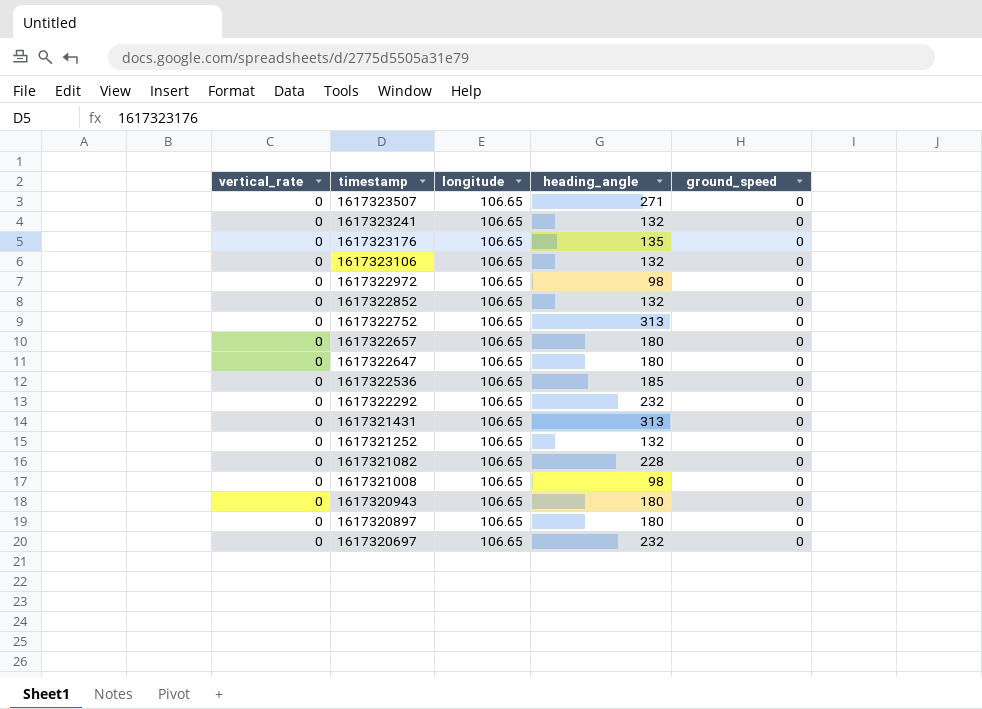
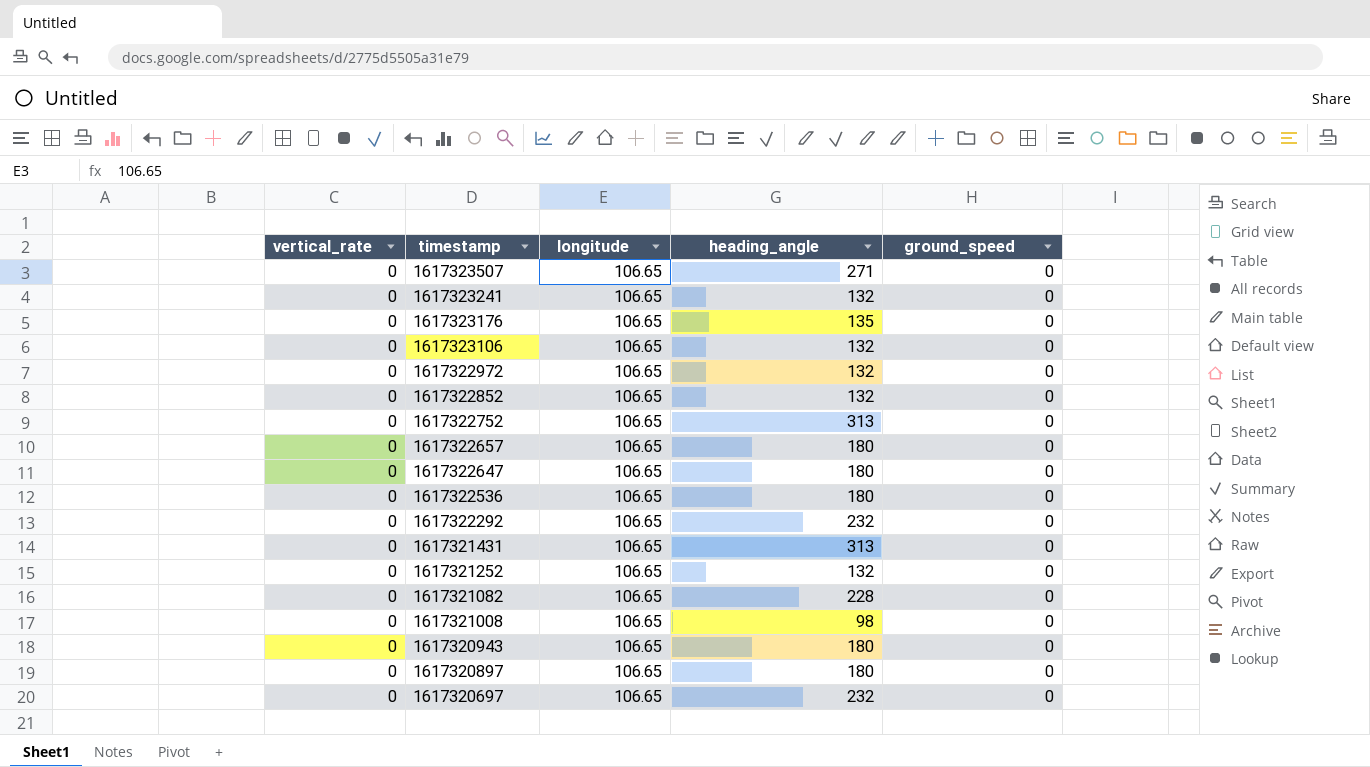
1617322972 | heading_angle: 98 -> 132
1617322536 | heading_angle: 185 -> 180

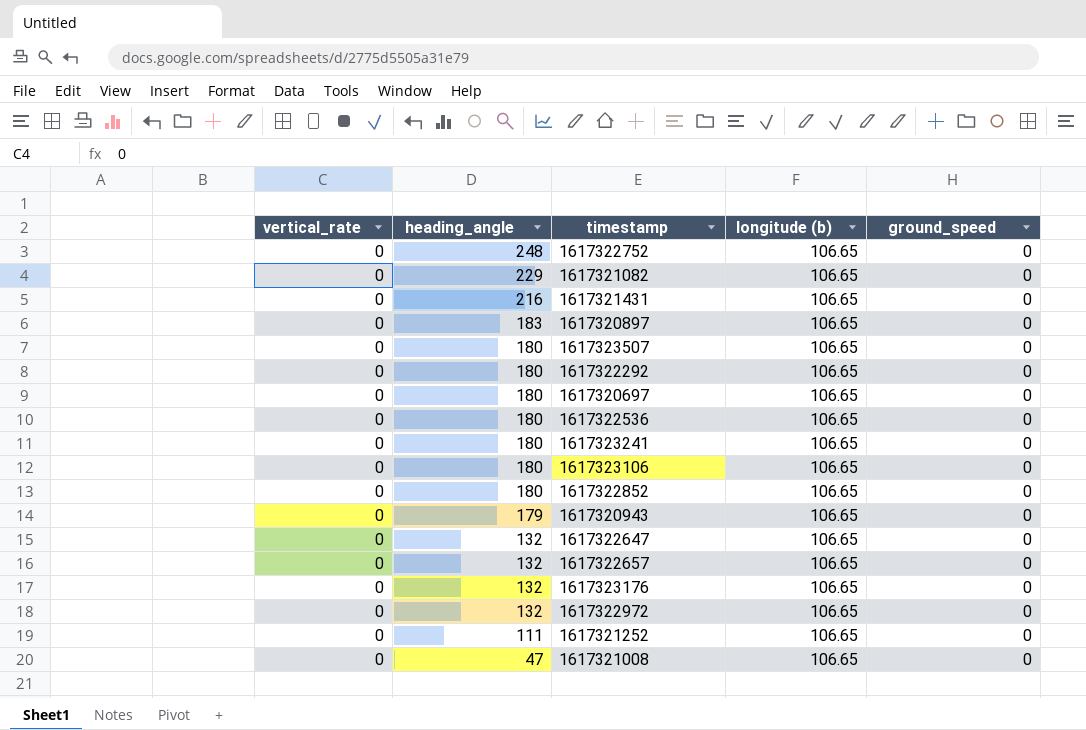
row order: timestamp descending -> heading_angle descending
column heading_angle | position: 4 -> 2
column name: longitude -> longitude (b)
1617322752 | heading_angle: 313 -> 248
1617321082 | heading_angle: 228 -> 229
1617321431 | heading_angle: 313 -> 216
1617320897 | heading_angle: 180 -> 183
1617323507 | heading_angle: 271 -> 180
1617322292 | heading_angle: 232 -> 180
1617320697 | heading_angle: 232 -> 180
1617323241 | heading_angle: 132 -> 180
1617323106 | heading_angle: 132 -> 180
1617322852 | heading_angle: 132 -> 180
1617320943 | heading_angle: 180 -> 179
1617322647 | heading_angle: 180 -> 132
1617322657 | heading_angle: 180 -> 132
1617323176 | heading_angle: 135 -> 132
1617321252 | heading_angle: 132 -> 111
1617321008 | heading_angle: 98 -> 47

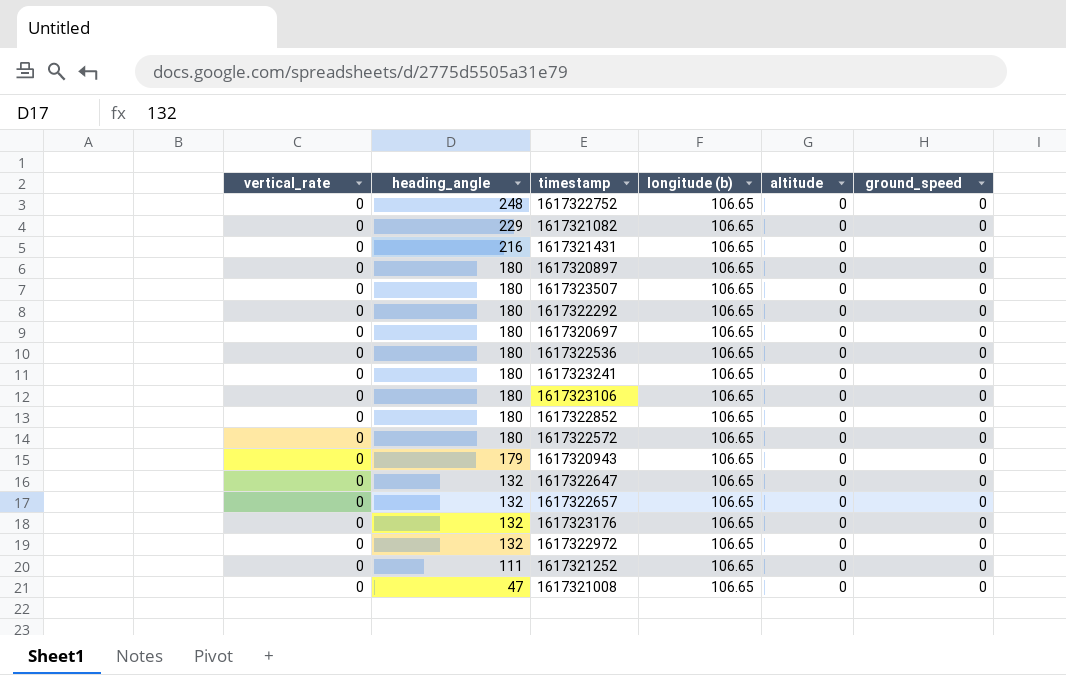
column altitude | position: none -> 5
1617320897 | heading_angle: 183 -> 180
row 1617322572: none -> 0 | 180 | 106.65 | 0 | 0

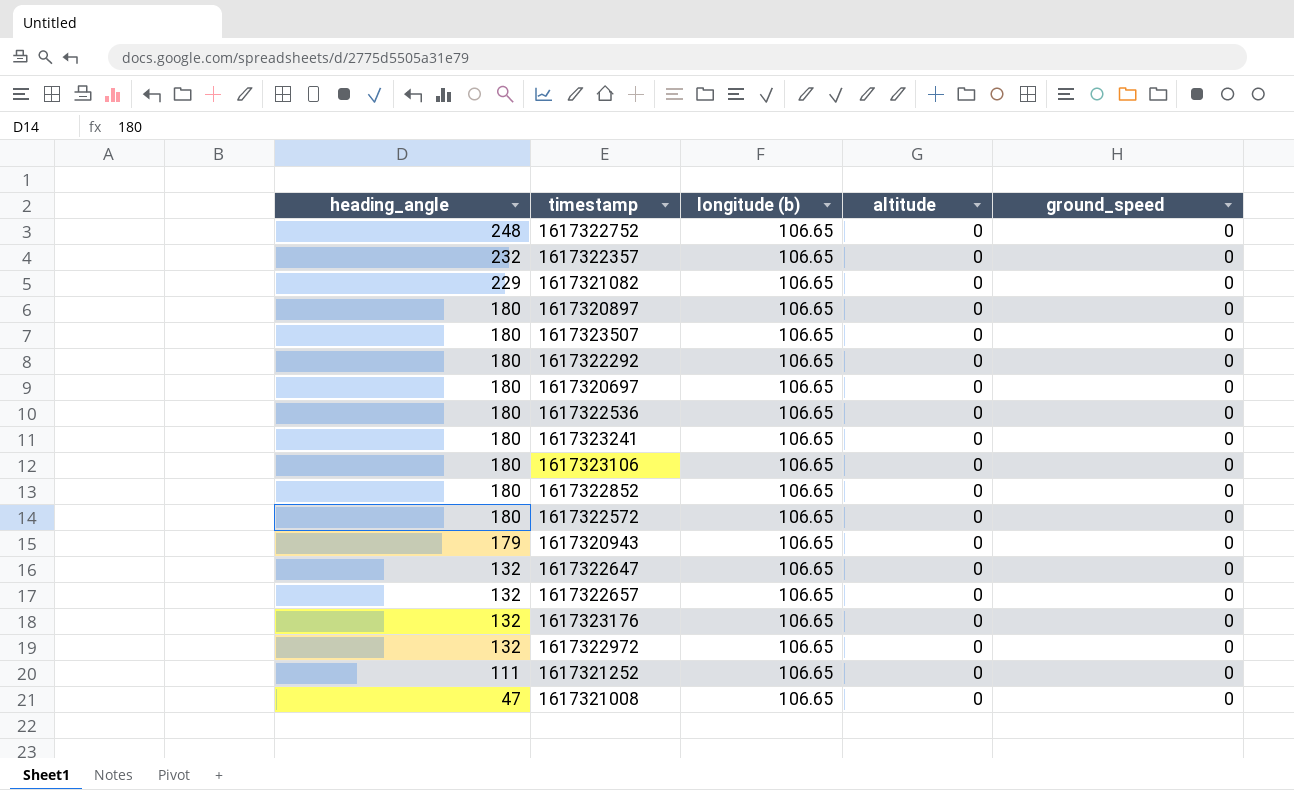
column vertical_rate | position: 1 -> none
row 1617321431: 0 | 216 | 106.65 | 0 | 0 -> none
row 1617322357: none -> 232 | 106.65 | 0 | 0

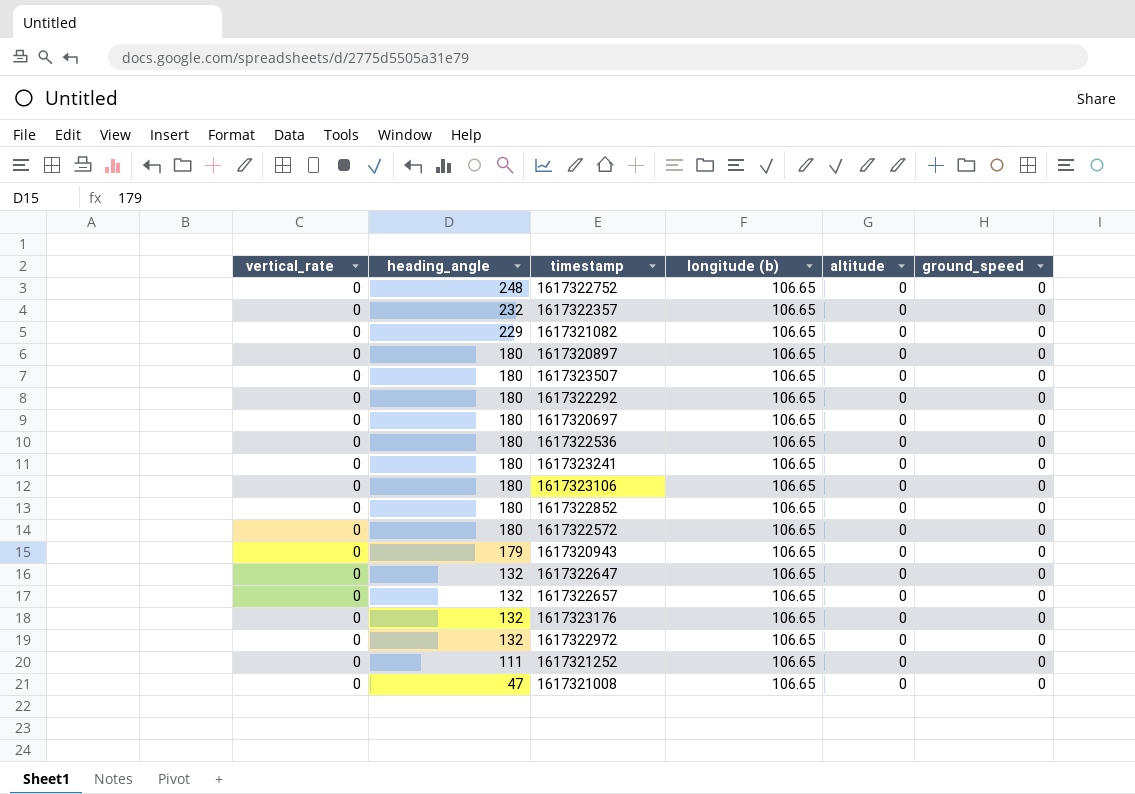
column vertical_rate | position: none -> 1

